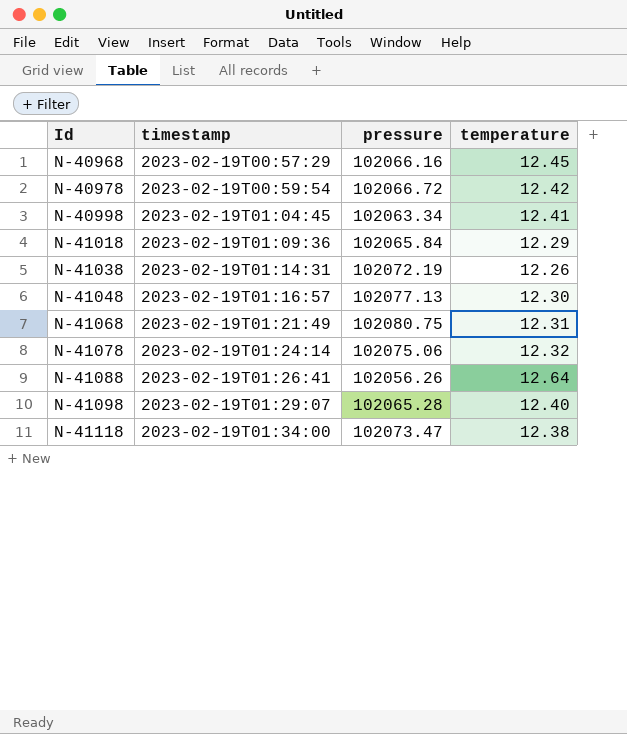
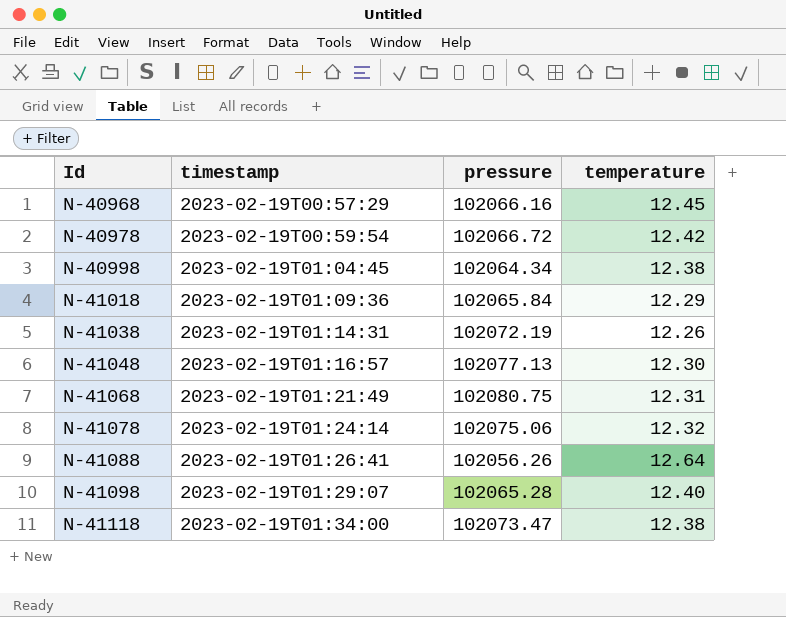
N-40998 | pressure: 102063.34 -> 102064.34
N-40998 | temperature: 12.41 -> 12.38

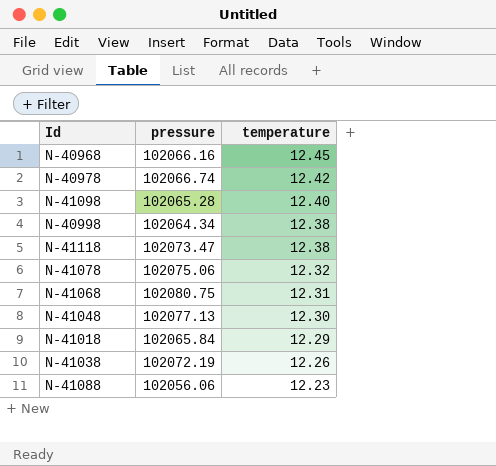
row order: Id ascending -> temperature descending
column timestamp | position: 2 -> none
N-40978 | pressure: 102066.72 -> 102066.74
N-41088 | pressure: 102056.26 -> 102056.06
N-41088 | temperature: 12.64 -> 12.23

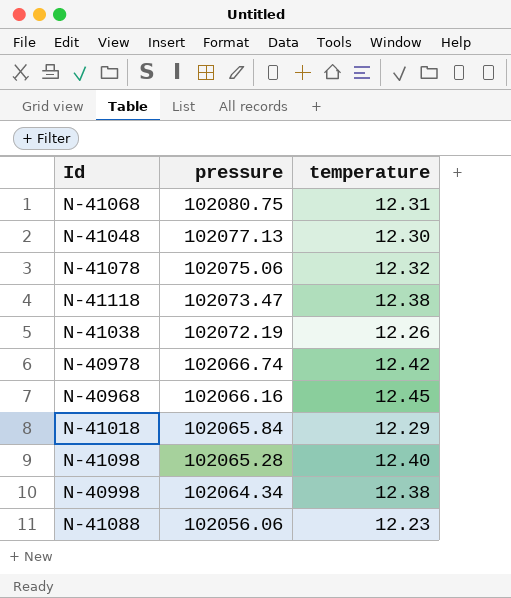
row order: temperature descending -> pressure descending

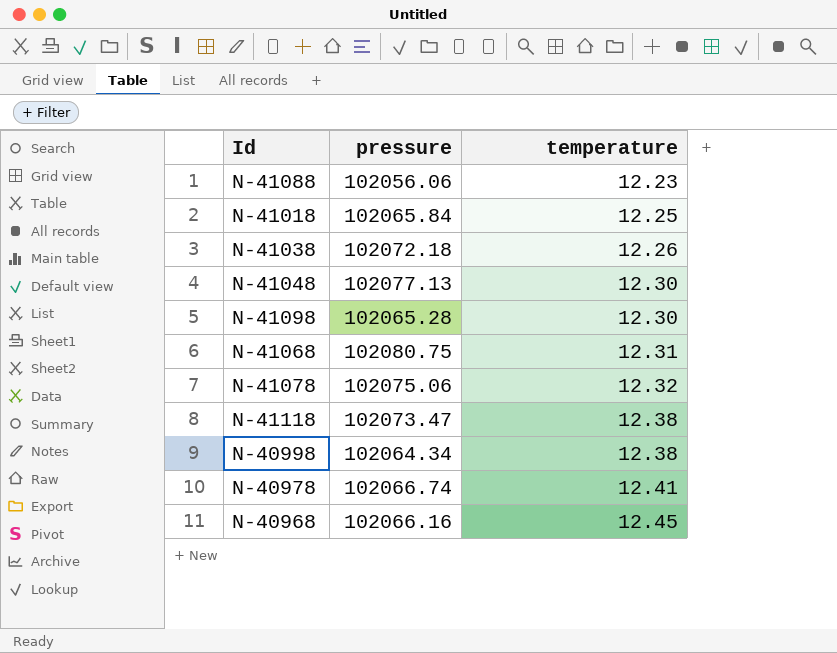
row order: pressure descending -> temperature ascending
N-41018 | temperature: 12.29 -> 12.25
N-41038 | pressure: 102072.19 -> 102072.18
N-41098 | temperature: 12.40 -> 12.30
N-40978 | temperature: 12.42 -> 12.41

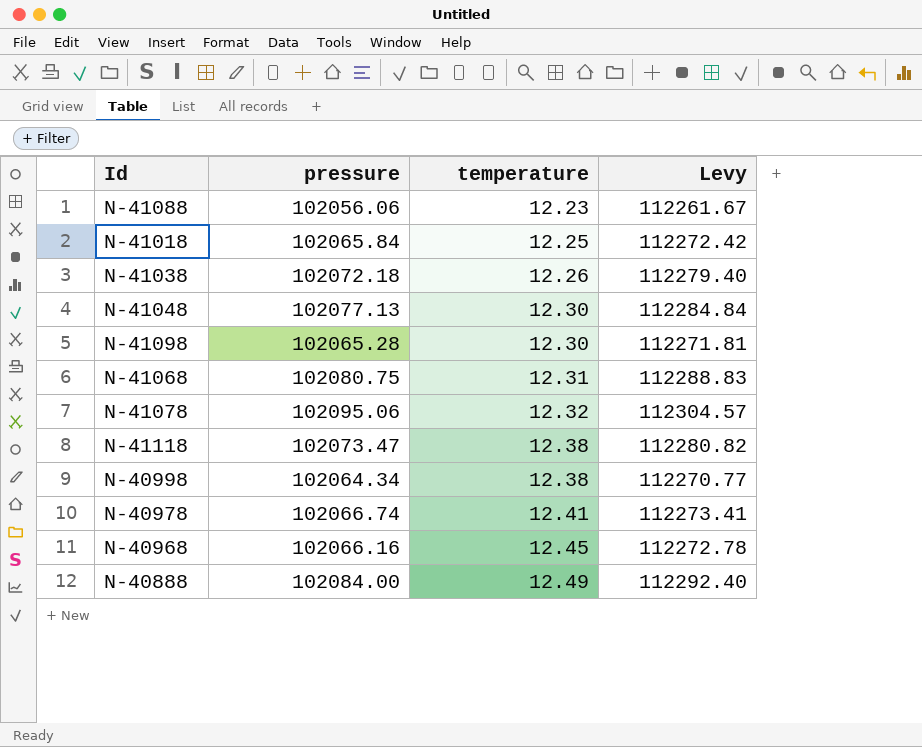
column Levy | formula: none -> [pressure] * 1.1
N-41078 | pressure: 102075.06 -> 102095.06
row N-40888: none -> 102084.00 | 12.49 | 112292.40

